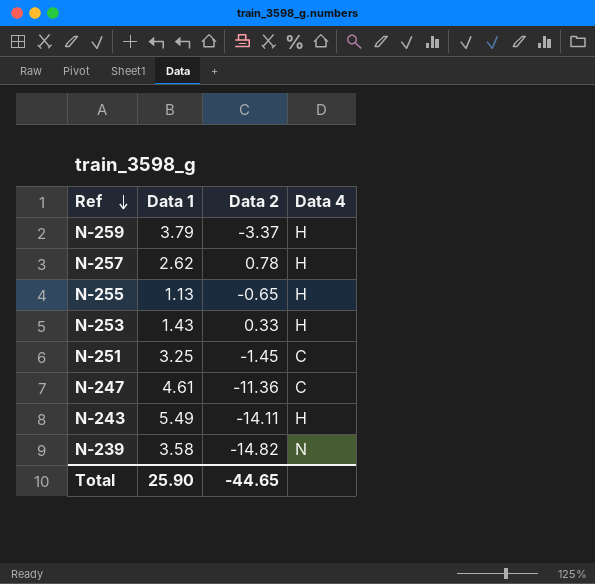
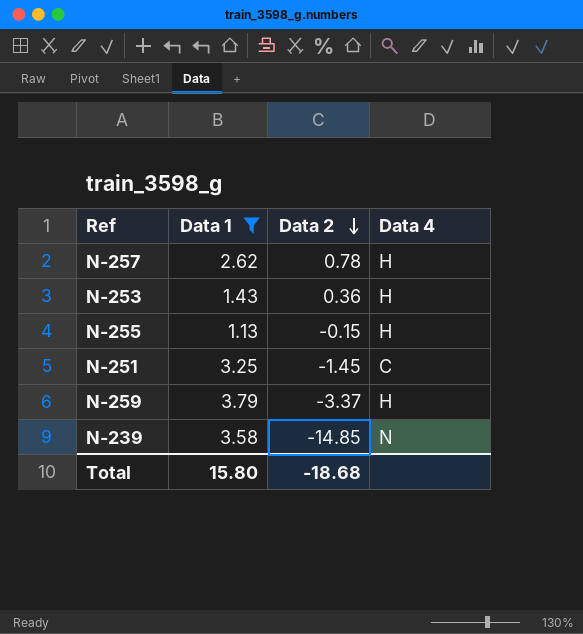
filter: none -> Data 1 <= 3.79
row order: Ref descending -> Data 2 descending
N-253 | Data 2: 0.33 -> 0.36
N-255 | Data 2: -0.65 -> -0.15
N-239 | Data 2: -14.82 -> -14.85
Total | Data 1: 25.90 -> 15.80
Total | Data 2: -44.65 -> -18.68

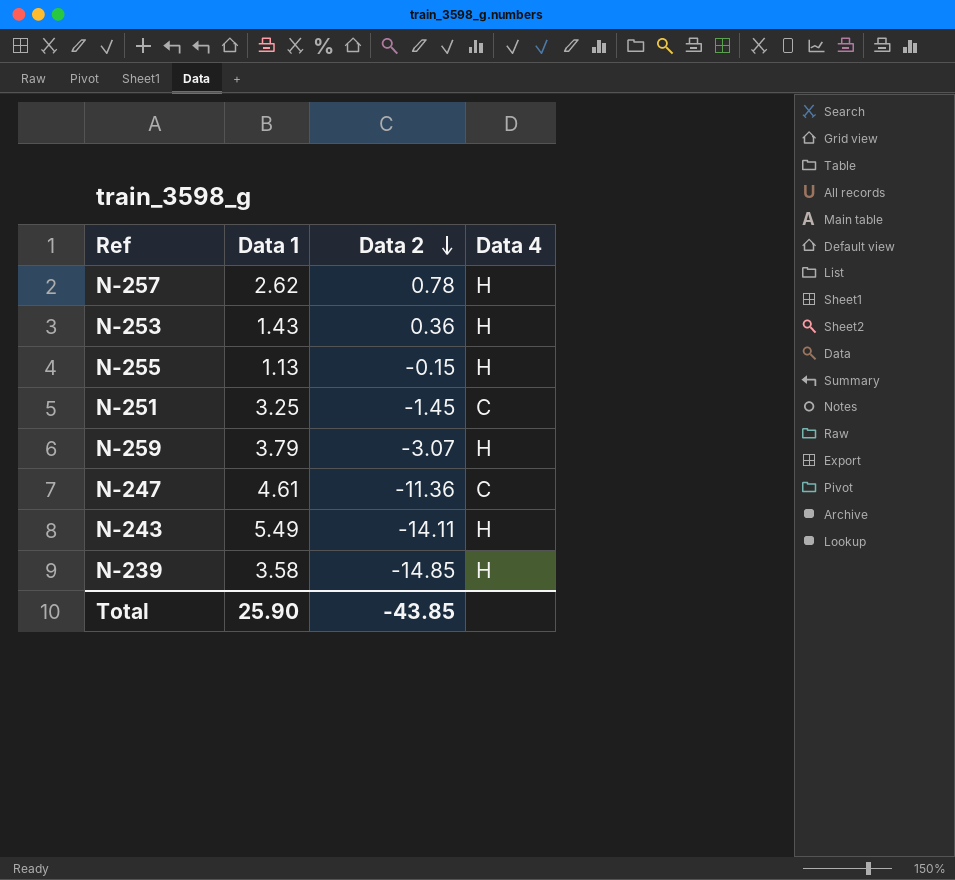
filter: Data 1 <= 3.79 -> none
N-259 | Data 2: -3.37 -> -3.07
N-239 | Data 4: N -> H
Total | Data 1: 15.80 -> 25.90
Total | Data 2: -18.68 -> -43.85

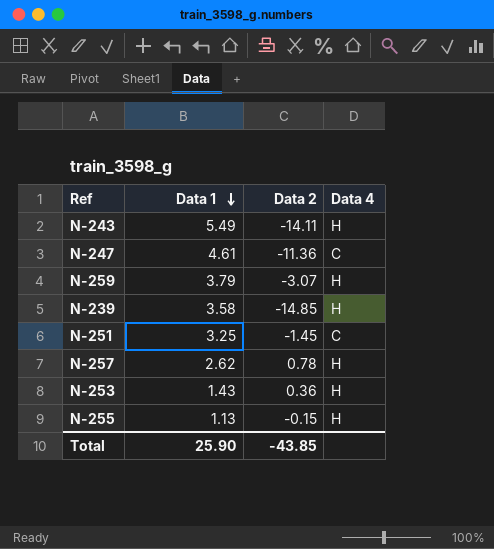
row order: Data 2 descending -> Data 1 descending

